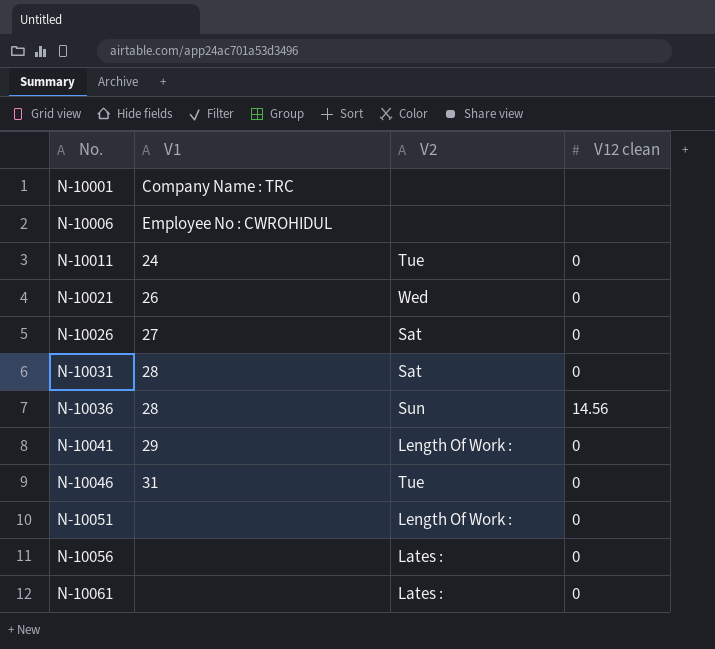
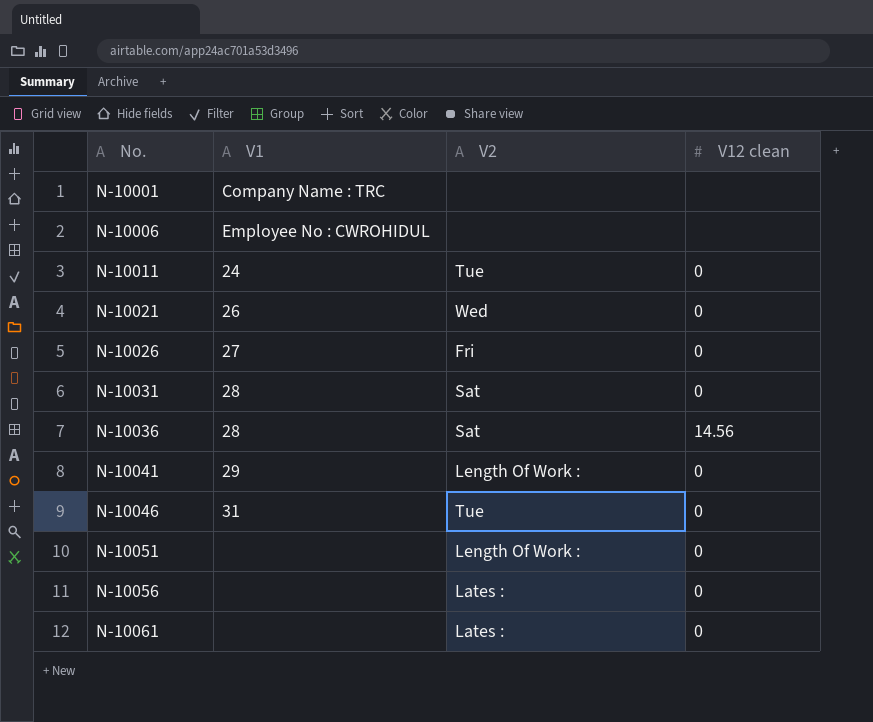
N-10026 | V2: Sat -> Fri
N-10036 | V2: Sun -> Sat

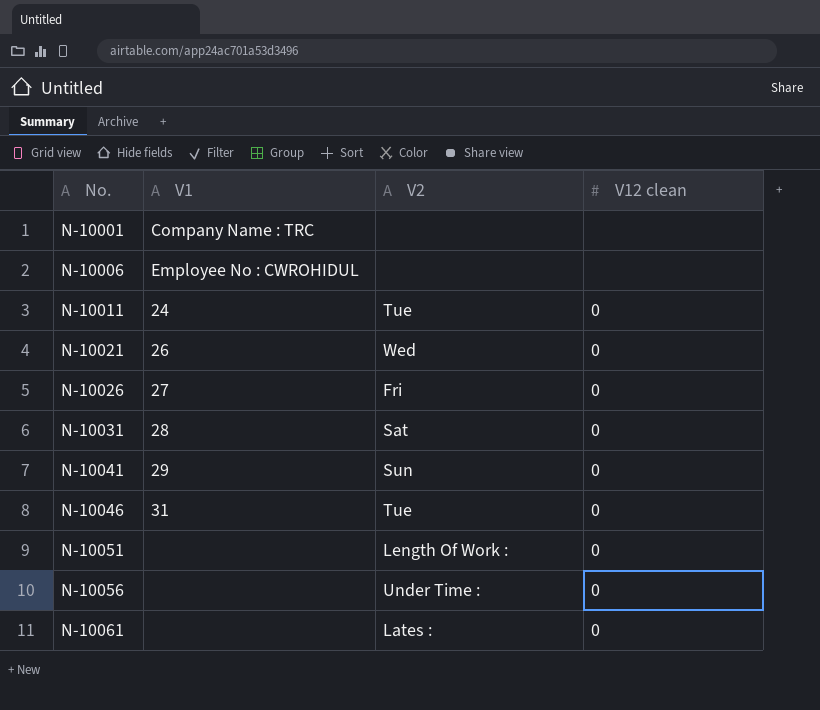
row N-10036: 28 | Sat | 14.56 -> none
N-10041 | V2: Length Of Work : -> Sun
N-10056 | V2: Lates : -> Under Time :

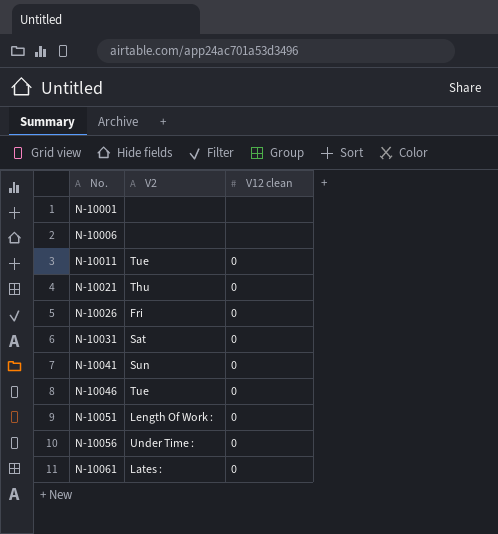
column V1 | position: 2 -> none
N-10021 | V2: Wed -> Thu

